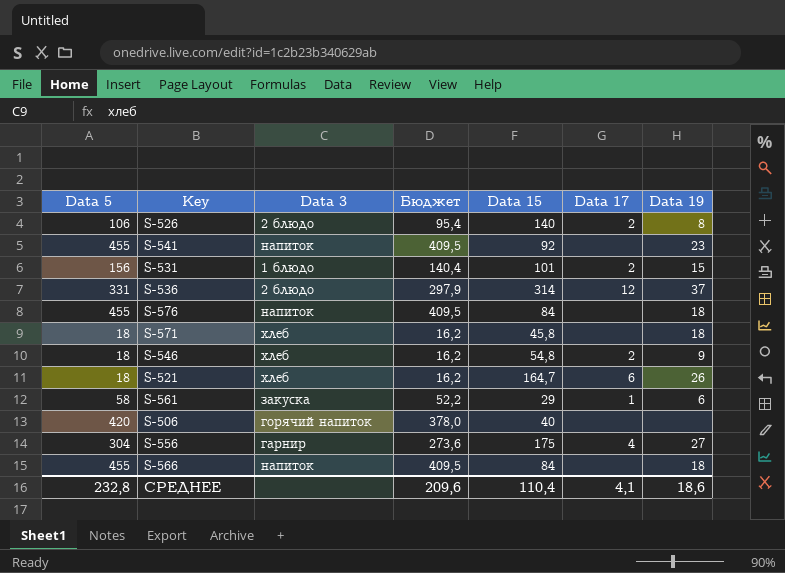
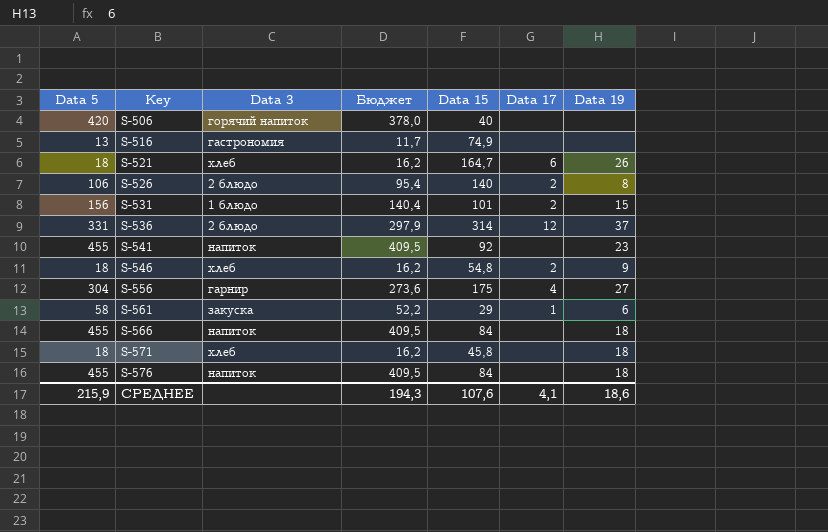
row order: none -> Key ascending
row S-516: none -> 13 | гастрономия | 11,7 | 74,9 | none | none
СРЕДНЕЕ | Data 5: 232,8 -> 215,9
СРЕДНЕЕ | Бюджет: 209,6 -> 194,3
СРЕДНЕЕ | Data 15: 110,4 -> 107,6

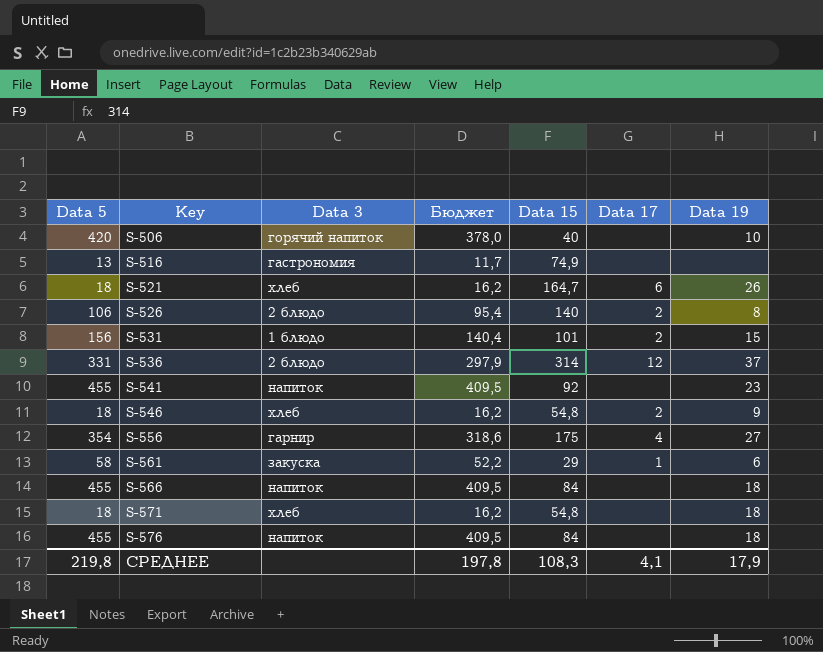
S-506 | Data 19: none -> 10
S-556 | Data 5: 304 -> 354
S-556 | Бюджет: 273,6 -> 318,6
S-571 | Data 15: 45,8 -> 54,8
СРЕДНЕЕ | Data 5: 215,9 -> 219,8
СРЕДНЕЕ | Бюджет: 194,3 -> 197,8
СРЕДНЕЕ | Data 15: 107,6 -> 108,3
СРЕДНЕЕ | Data 19: 18,6 -> 17,9

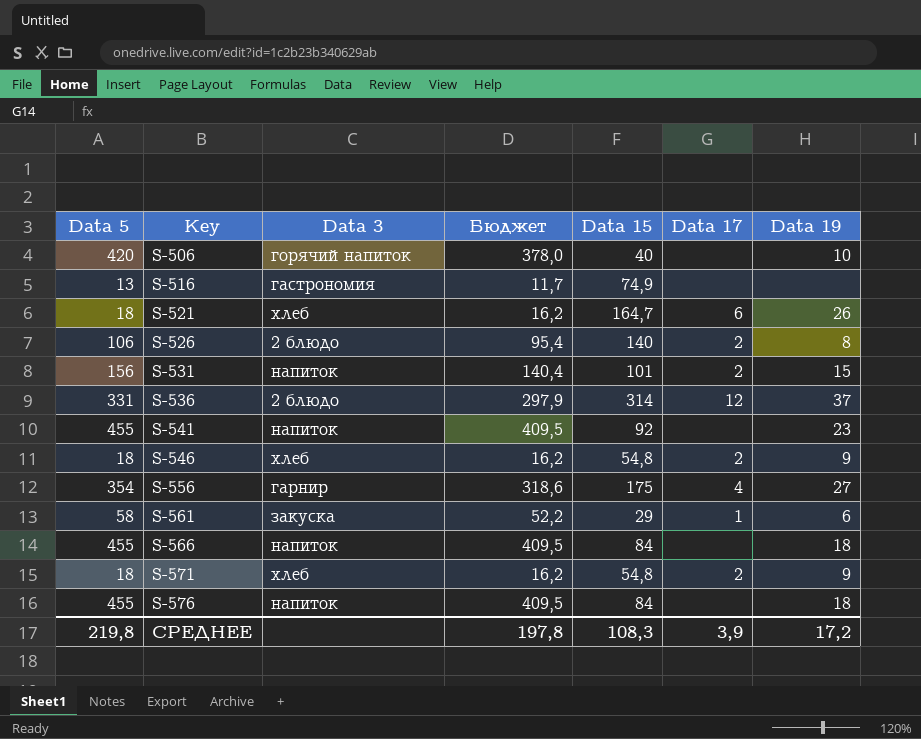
S-531 | Data 3: 1 блюдо -> напиток
S-571 | Data 17: none -> 2
S-571 | Data 19: 18 -> 9
СРЕДНЕЕ | Data 17: 4,1 -> 3,9
СРЕДНЕЕ | Data 19: 17,9 -> 17,2

